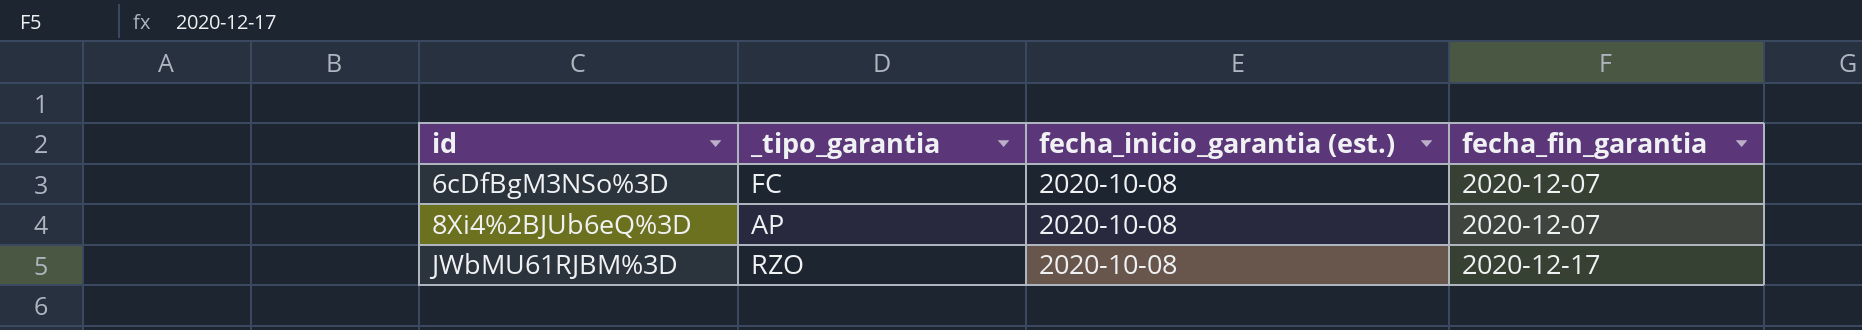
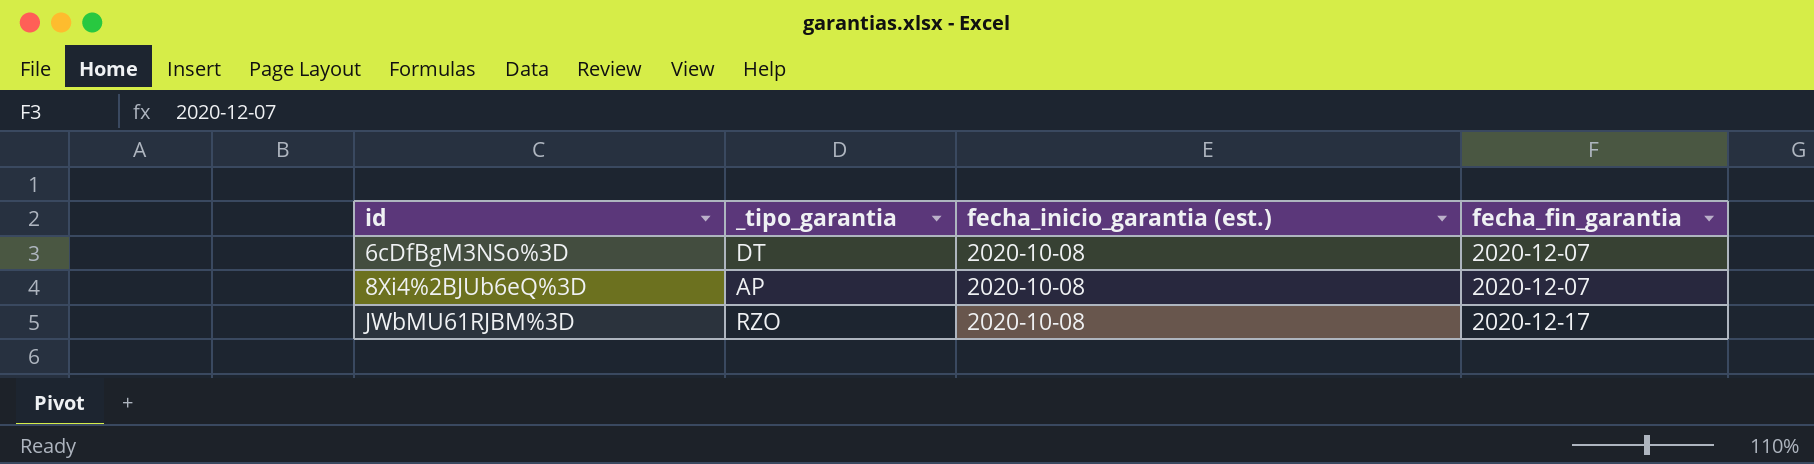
6cDfBgM3NSo%3D | _tipo_garantia: FC -> DT

